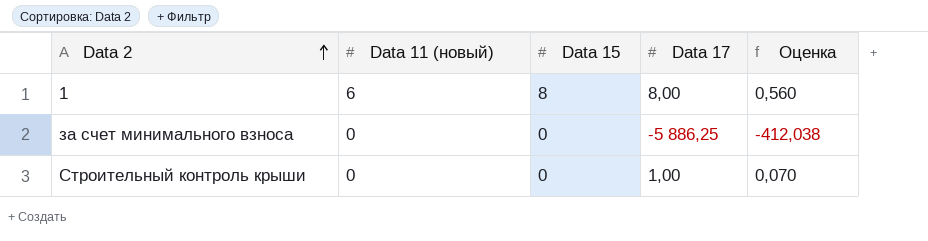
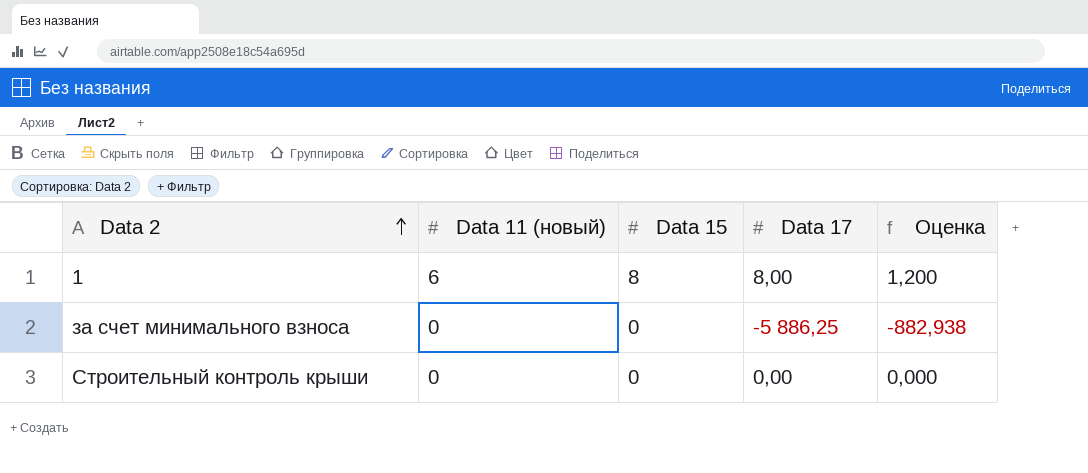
column Оценка | formula: [Data 17] * 0,07 -> [Data 17] * 0,15
Строительный контроль крыши | Data 17: 1,00 -> 0,00

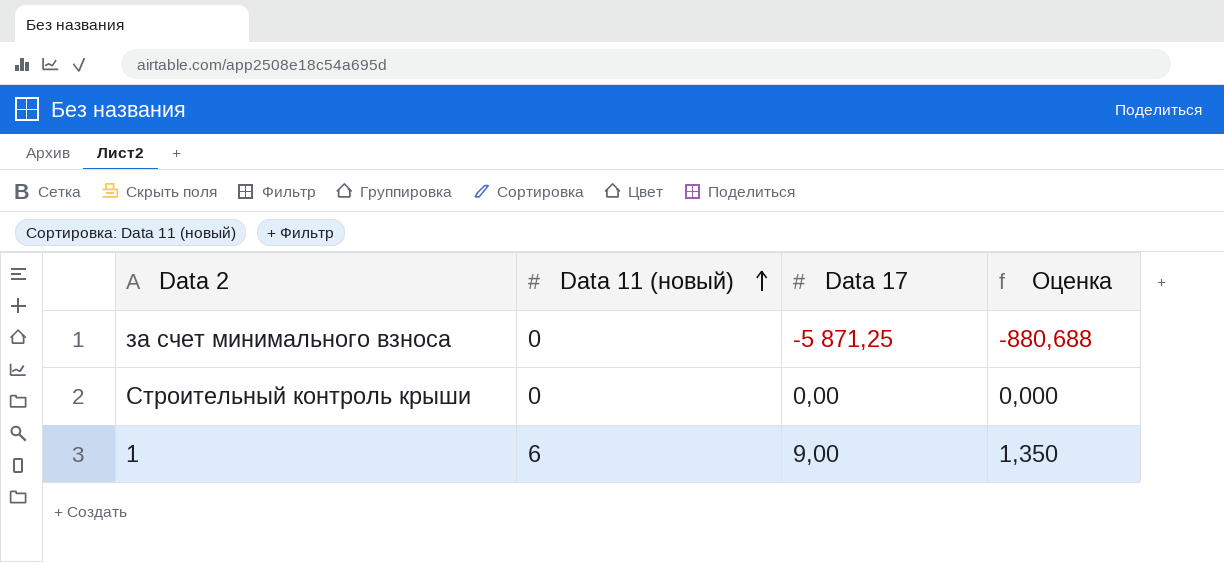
row order: Data 2 ascending -> Data 11 (новый) ascending
column Data 15 | position: 3 -> none
за счет минимального взноса | Data 17: -5 886,25 -> -5 871,25
за счет минимального взноса | Оценка: -882,938 -> -880,688
1 | Data 17: 8,00 -> 9,00
1 | Оценка: 1,200 -> 1,350

